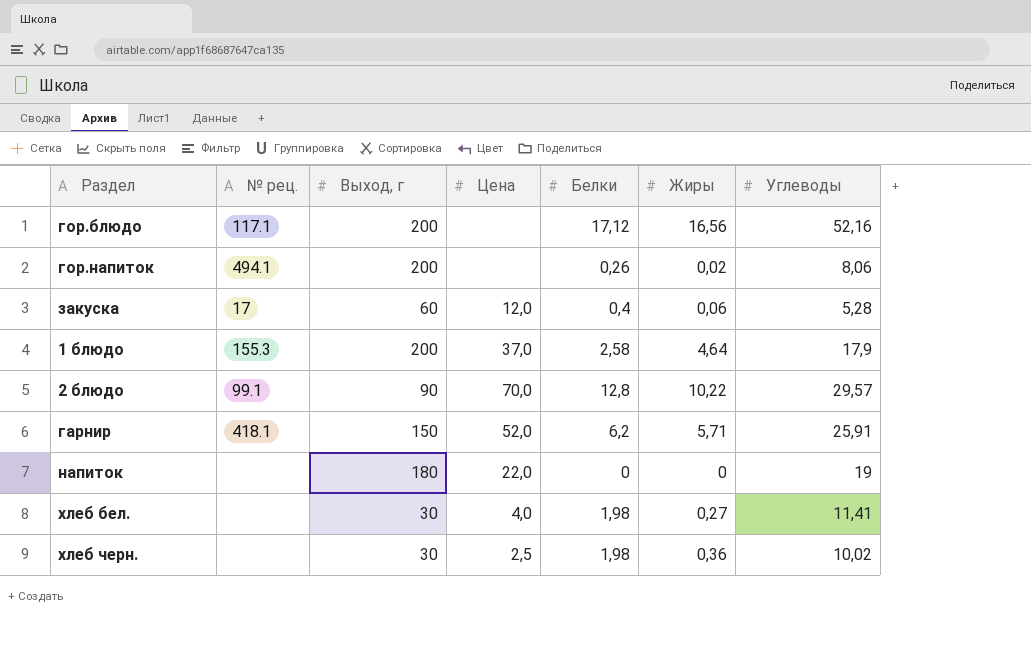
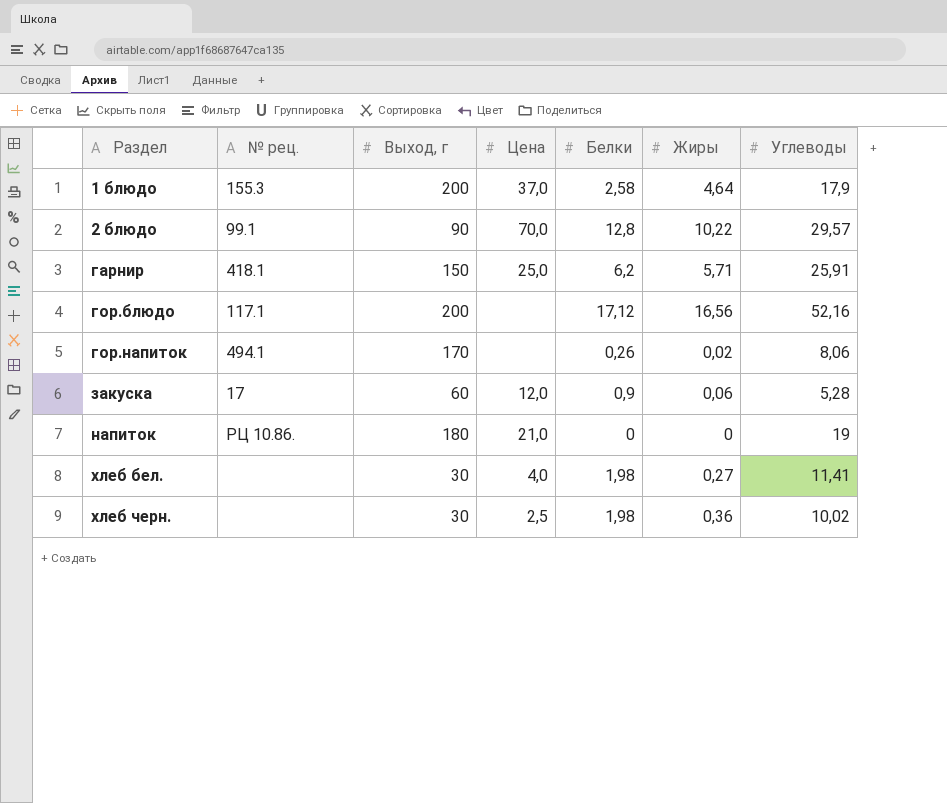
row order: none -> Раздел ascending
гарнир | Цена: 52,0 -> 25,0
гор.напиток | Выход, г: 200 -> 170
закуска | Белки: 0,4 -> 0,9
напиток | № рец.: none -> РЦ 10.86.
напиток | Цена: 22,0 -> 21,0

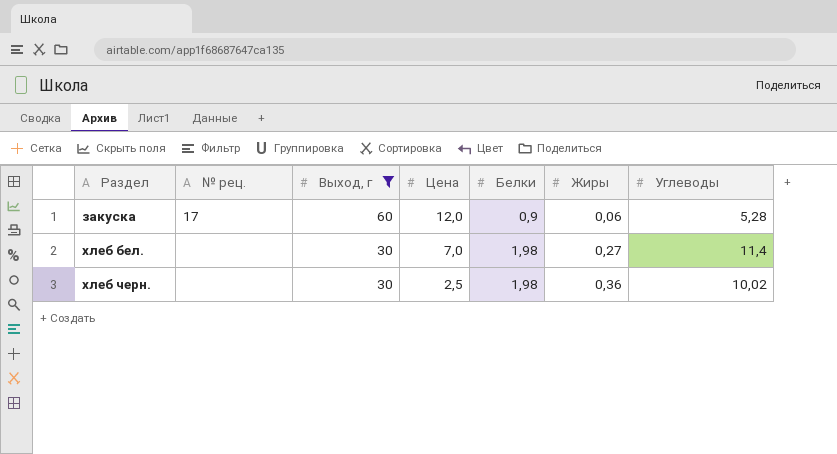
filter: none -> Выход, г <= 60
хлеб бел. | Цена: 4,0 -> 7,0
хлеб бел. | Углеводы: 11,41 -> 11,4

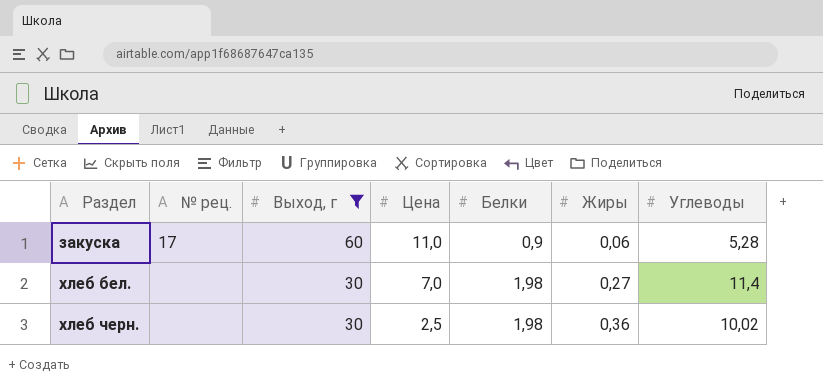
закуска | Цена: 12,0 -> 11,0

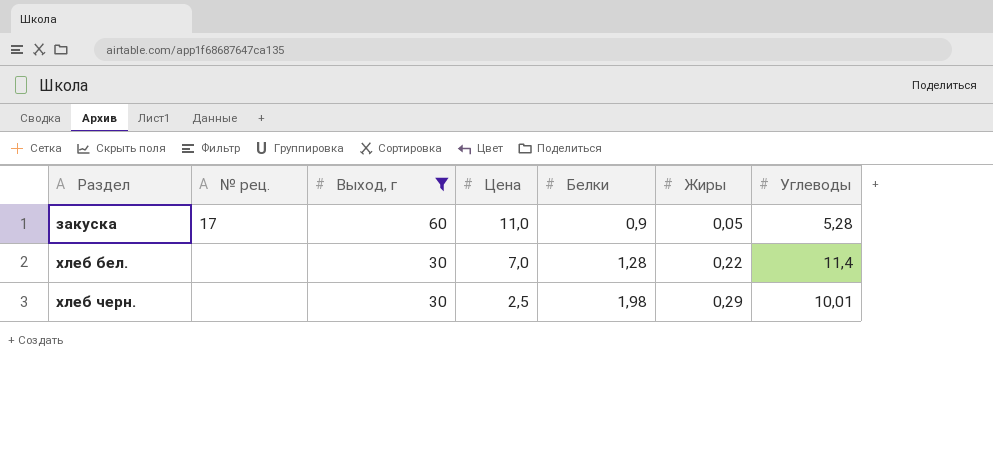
закуска | Жиры: 0,06 -> 0,05
хлеб бел. | Белки: 1,98 -> 1,28
хлеб бел. | Жиры: 0,27 -> 0,22
хлеб черн. | Жиры: 0,36 -> 0,29
хлеб черн. | Углеводы: 10,02 -> 10,01

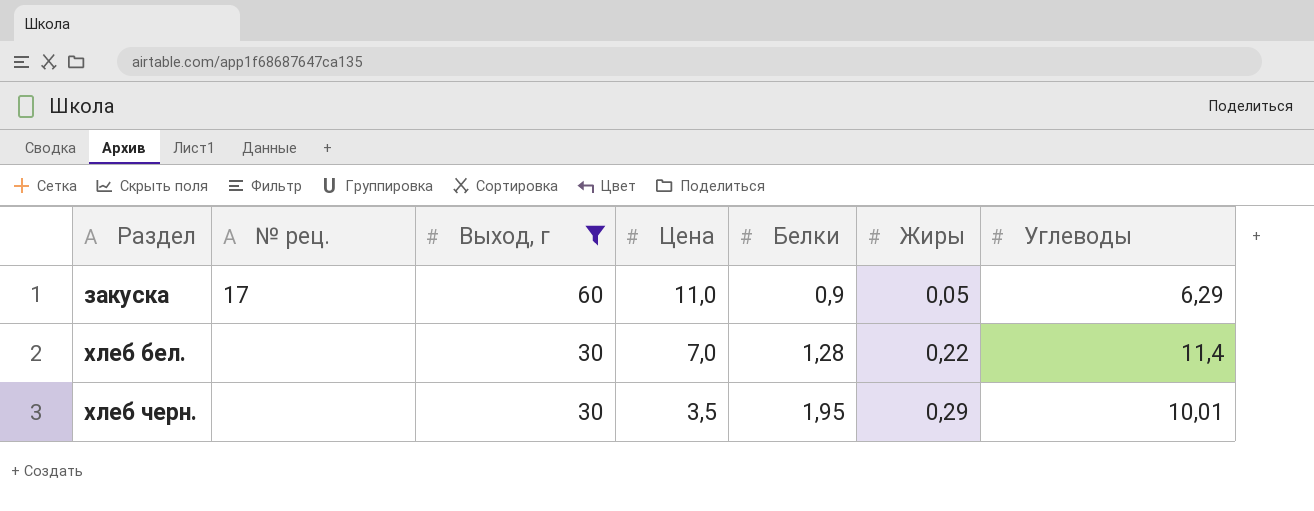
закуска | Углеводы: 5,28 -> 6,29
хлеб черн. | Цена: 2,5 -> 3,5
хлеб черн. | Белки: 1,98 -> 1,95

